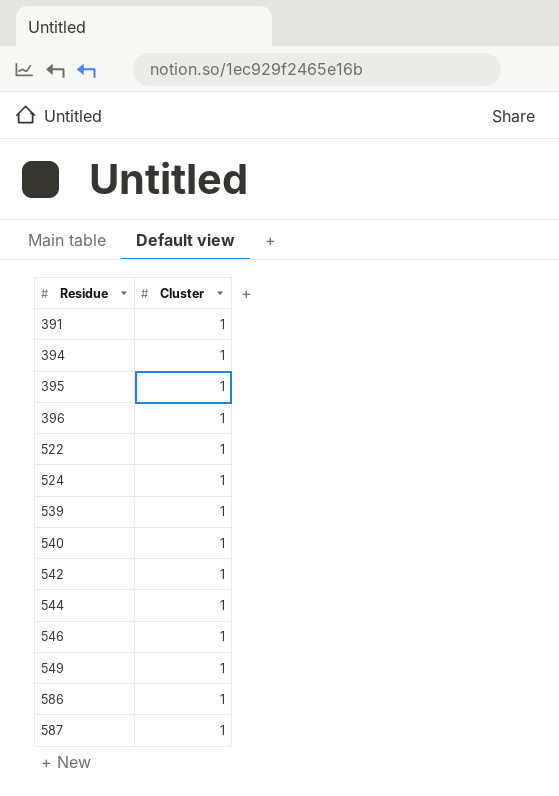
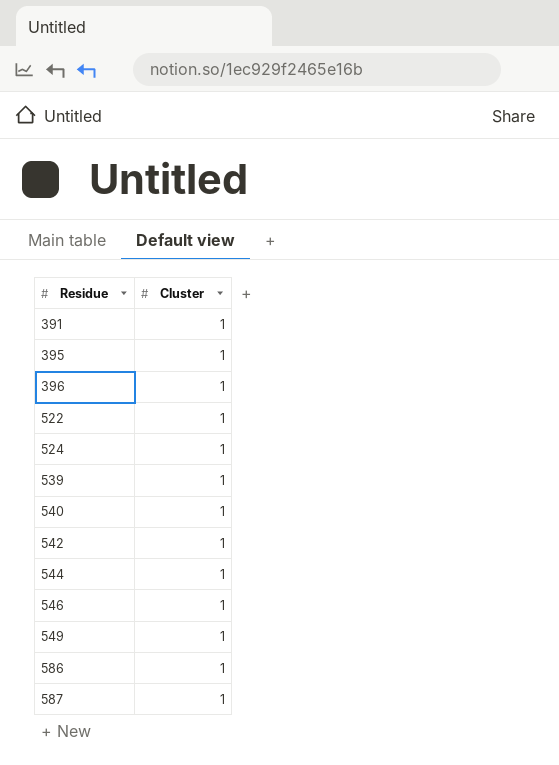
row 394: 1 -> none

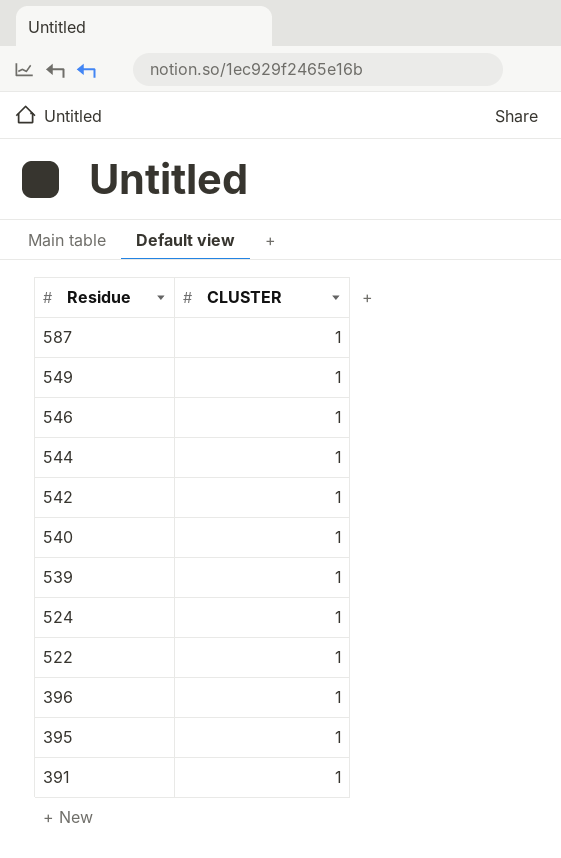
row order: Residue ascending -> Residue descending
column name: Cluster -> CLUSTER
row 586: 1 -> none

